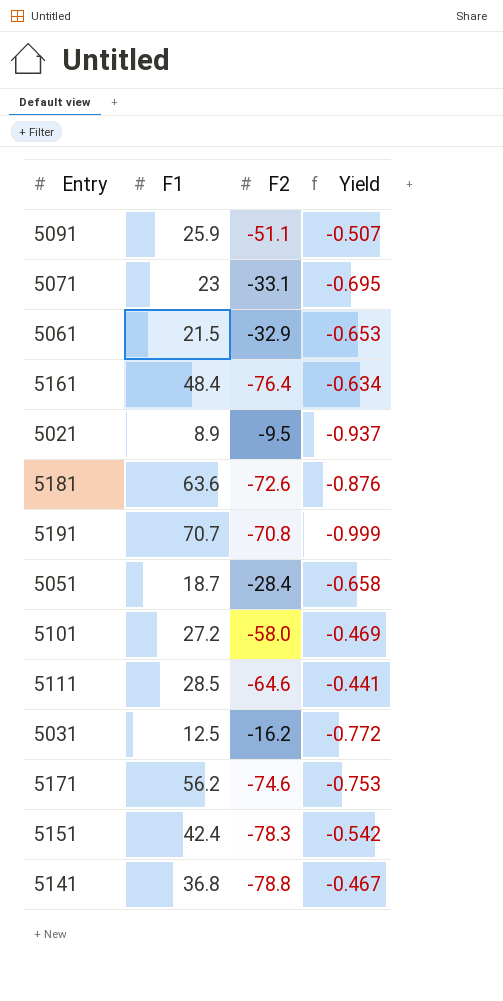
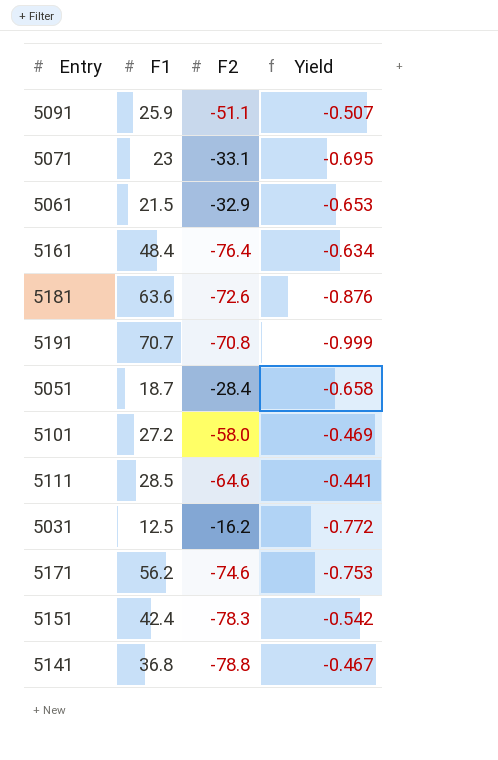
row 5021: 8.9 | -9.5 | -0.937 -> none

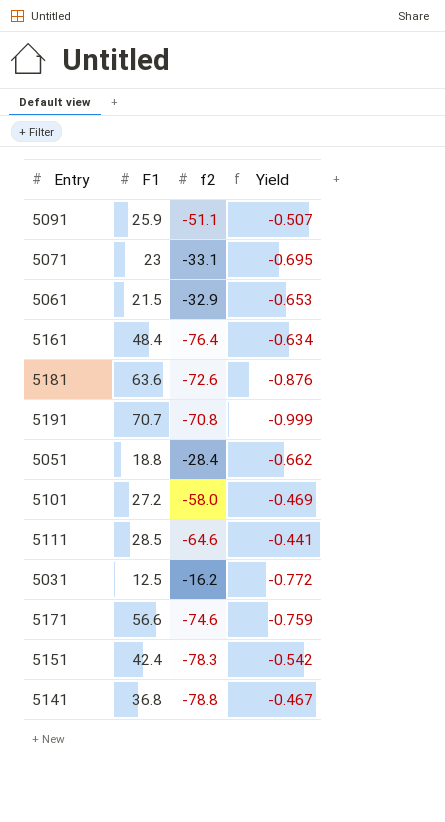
column name: F2 -> f2
5051 | F1: 18.7 -> 18.8
5051 | Yield: -0.658 -> -0.662
5171 | F1: 56.2 -> 56.6
5171 | Yield: -0.753 -> -0.759

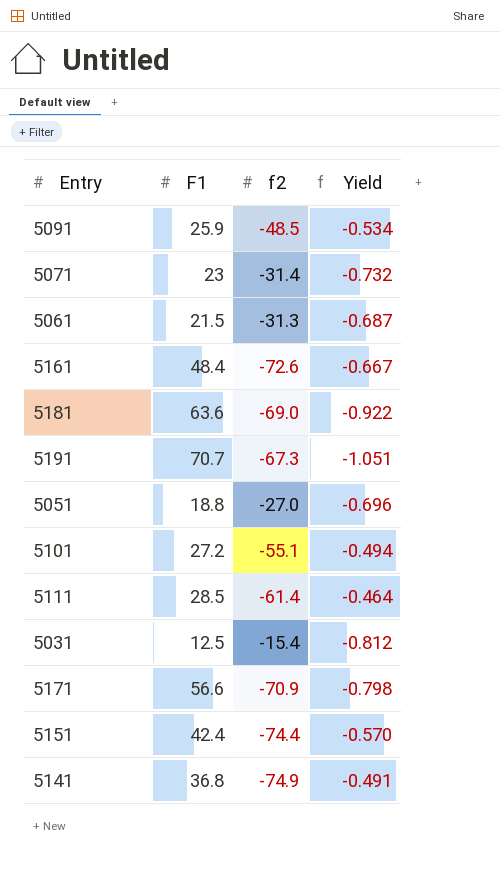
5091 | f2: -51.1 -> -48.5
5091 | Yield: -0.507 -> -0.534
5071 | f2: -33.1 -> -31.4
5071 | Yield: -0.695 -> -0.732
5061 | f2: -32.9 -> -31.3
5061 | Yield: -0.653 -> -0.687
5161 | f2: -76.4 -> -72.6
5161 | Yield: -0.634 -> -0.667
5181 | f2: -72.6 -> -69.0
5181 | Yield: -0.876 -> -0.922
5191 | f2: -70.8 -> -67.3
5191 | Yield: -0.999 -> -1.051
5051 | f2: -28.4 -> -27.0
5051 | Yield: -0.662 -> -0.696
5101 | f2: -58.0 -> -55.1
5101 | Yield: -0.469 -> -0.494
5111 | f2: -64.6 -> -61.4
5111 | Yield: -0.441 -> -0.464
5031 | f2: -16.2 -> -15.4
5031 | Yield: -0.772 -> -0.812
5171 | f2: -74.6 -> -70.9
5171 | Yield: -0.759 -> -0.798
5151 | f2: -78.3 -> -74.4
5151 | Yield: -0.542 -> -0.570
5141 | f2: -78.8 -> -74.9
5141 | Yield: -0.467 -> -0.491

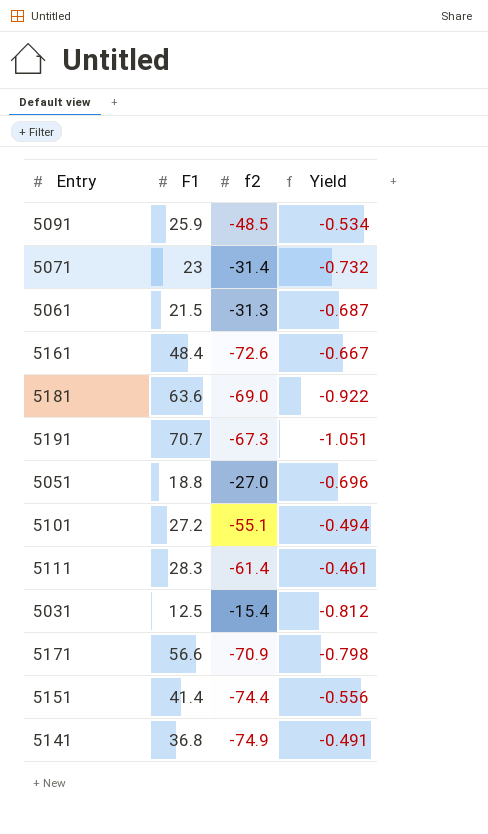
5111 | F1: 28.5 -> 28.3
5111 | Yield: -0.464 -> -0.461
5151 | F1: 42.4 -> 41.4
5151 | Yield: -0.570 -> -0.556

